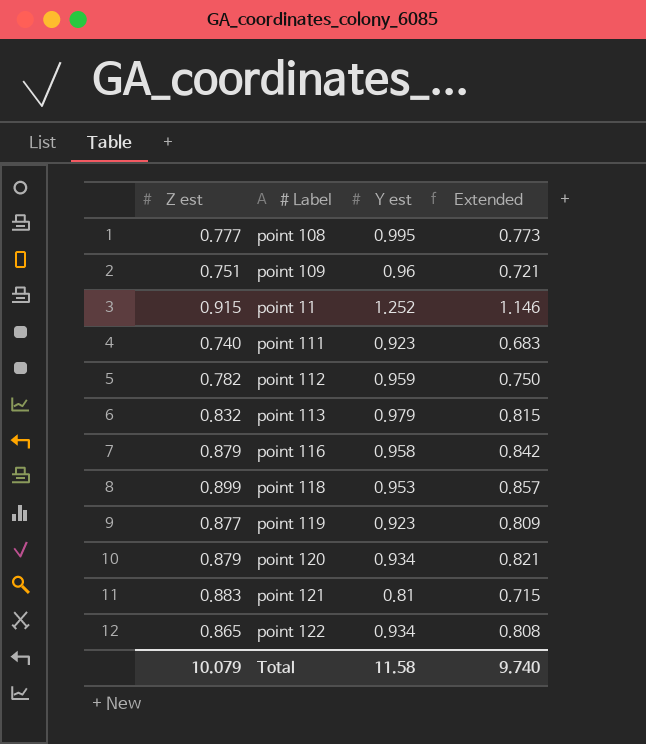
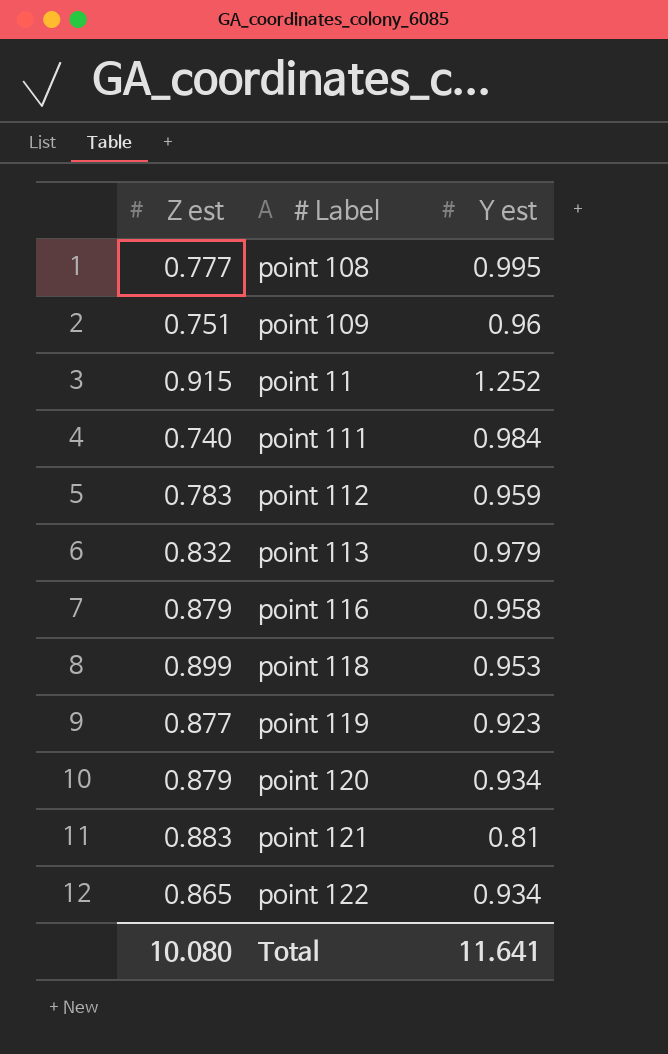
column Extended | formula: [Z est] * [Y est] -> none
point 111 | Y est: 0.923 -> 0.984
point 112 | Z est: 0.782 -> 0.783
Total | Z est: 10.079 -> 10.080
Total | Y est: 11.58 -> 11.641

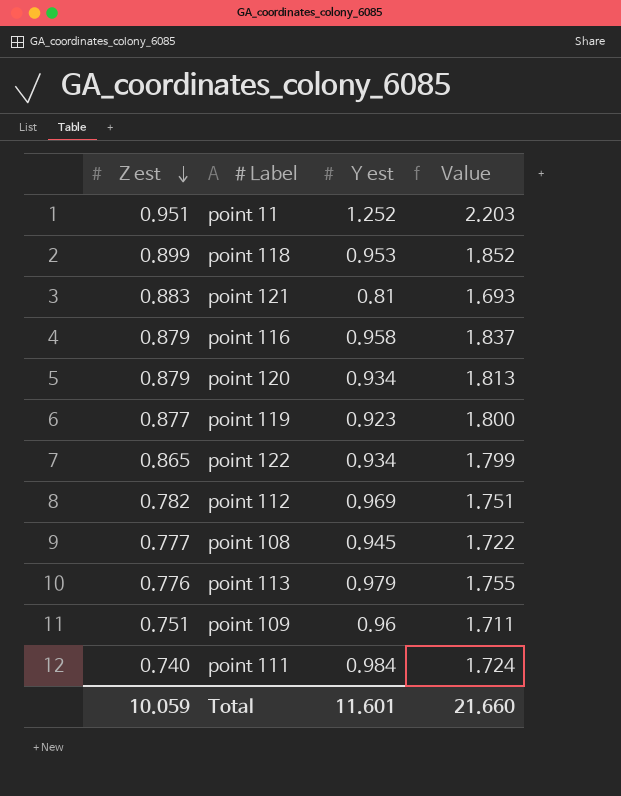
row order: none -> Z est descending
column Value | formula: none -> [Z est] + [Y est]
point 11 | Z est: 0.915 -> 0.951
point 112 | Z est: 0.783 -> 0.782
point 112 | Y est: 0.959 -> 0.969
point 108 | Y est: 0.995 -> 0.945
point 113 | Z est: 0.832 -> 0.776
Total | Z est: 10.080 -> 10.059
Total | Y est: 11.641 -> 11.601

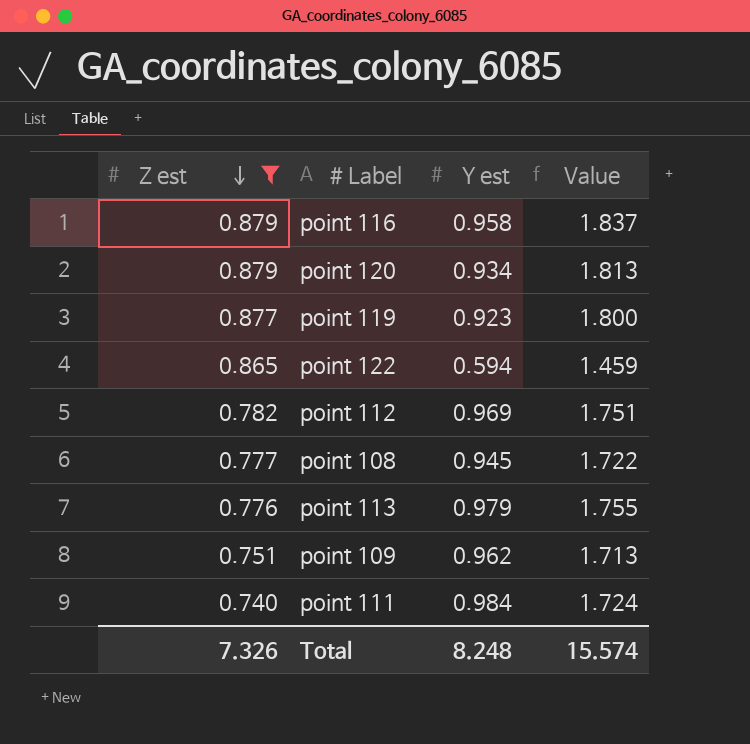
filter: none -> Z est <= 0.879
point 122 | Y est: 0.934 -> 0.594
point 122 | Value: 1.799 -> 1.459
point 109 | Y est: 0.96 -> 0.962
point 109 | Value: 1.711 -> 1.713
Total | Z est: 10.059 -> 7.326
Total | Y est: 11.601 -> 8.248
Total | Value: 21.660 -> 15.574

